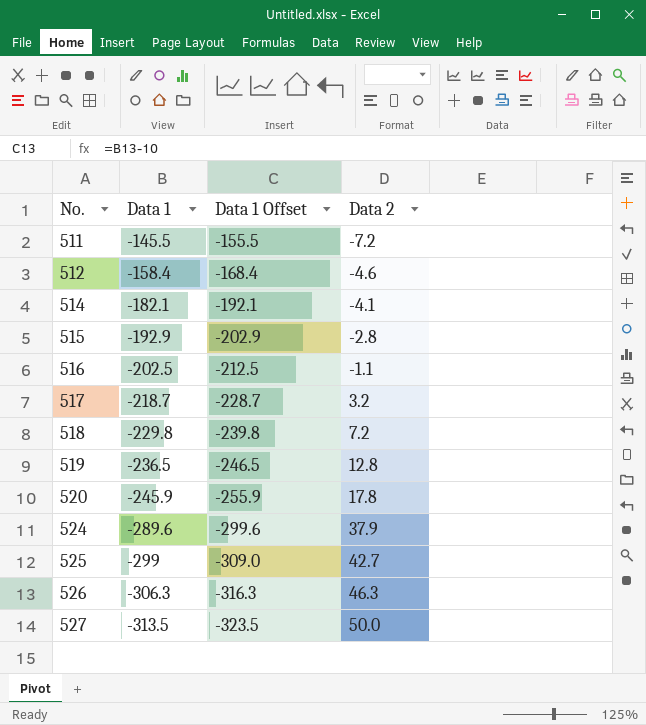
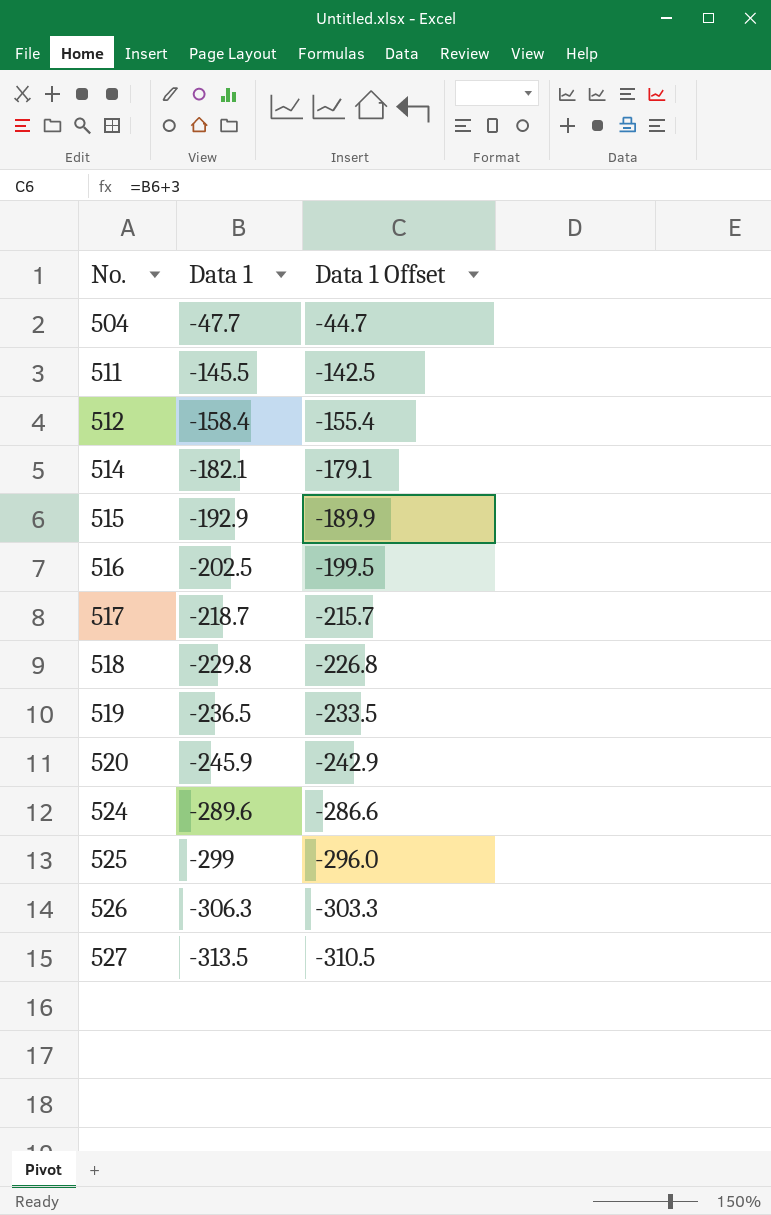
column Data 2 | position: 4 -> none
column Data 1 Offset | formula: [Data 1] - 10 -> [Data 1] + 3
row 504: none -> -47.7 | -44.7

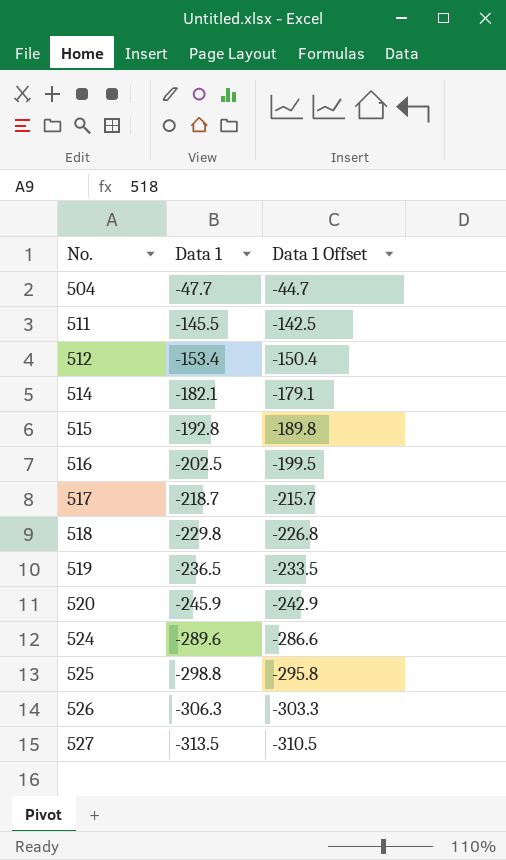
512 | Data 1: -158.4 -> -153.4
512 | Data 1 Offset: -155.4 -> -150.4
515 | Data 1: -192.9 -> -192.8
515 | Data 1 Offset: -189.9 -> -189.8
525 | Data 1: -299 -> -298.8
525 | Data 1 Offset: -296.0 -> -295.8

